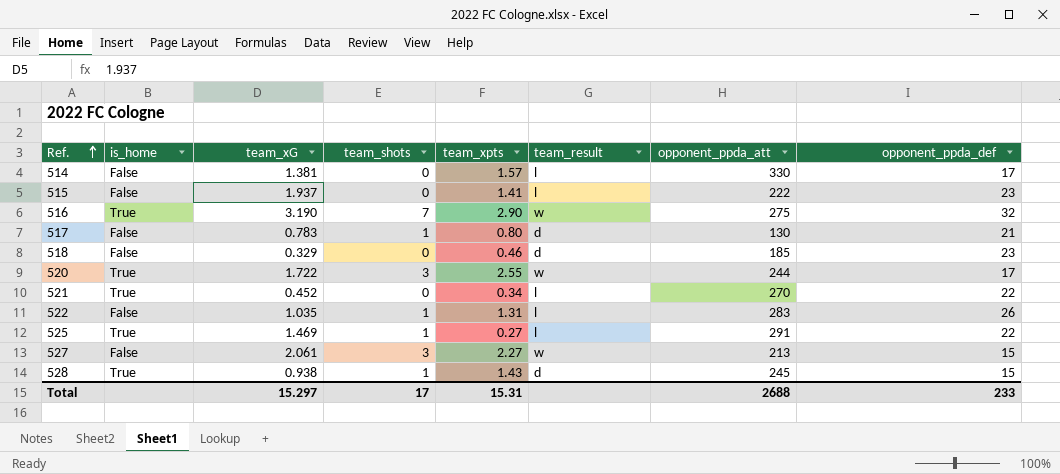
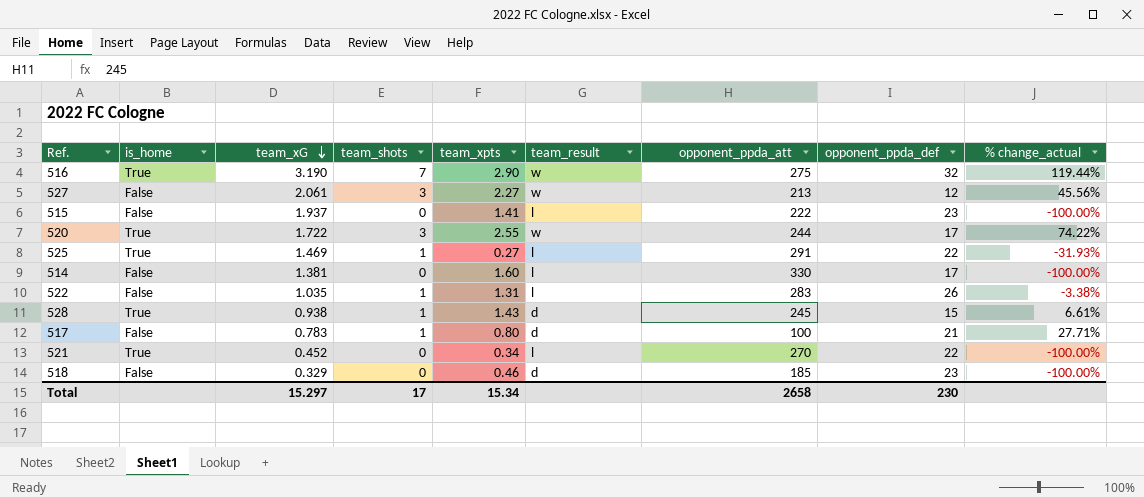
row order: Ref. ascending -> team_xG descending
column % change_actual | formula: none -> ([team_shots] - [team_xG]) / [team_xG]
527 | opponent_ppda_def: 15 -> 12
514 | team_xpts: 1.57 -> 1.60
517 | opponent_ppda_att: 130 -> 100
Total | team_xpts: 15.31 -> 15.34
Total | opponent_ppda_att: 2688 -> 2658
Total | opponent_ppda_def: 233 -> 230

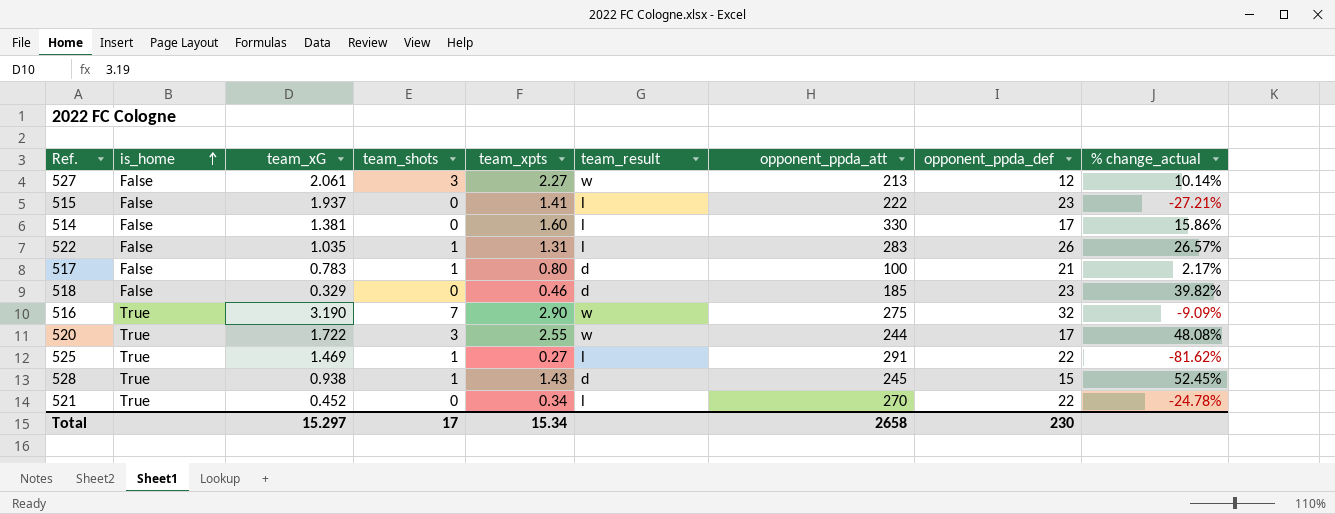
row order: team_xG descending -> is_home ascending
column % change_actual | formula: ([team_shots] - [team_xG]) / [team_xG] -> ([team_xpts] - [team_xG]) / [team_xG]

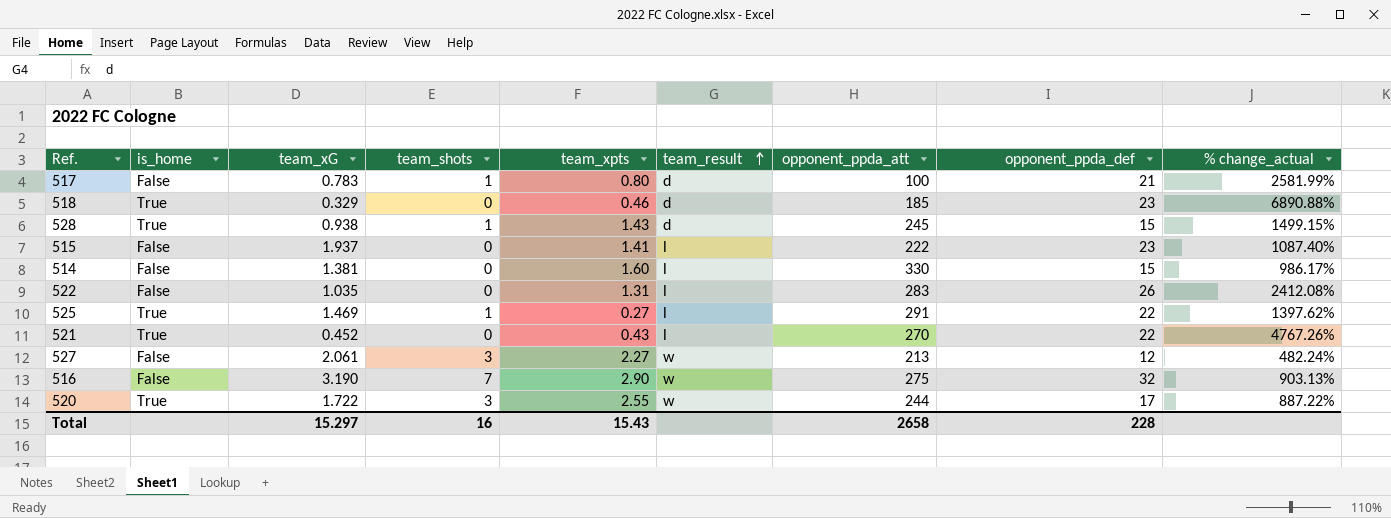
row order: is_home ascending -> team_result ascending
column % change_actual | formula: ([team_xpts] - [team_xG]) / [team_xG] -> ([opponent_ppda_def] - [team_xG]) / [team_xG]
518 | is_home: False -> True
514 | opponent_ppda_def: 17 -> 15
522 | team_shots: 1 -> 0
521 | team_xpts: 0.34 -> 0.43
516 | is_home: True -> False
Total | team_shots: 17 -> 16
Total | team_xpts: 15.34 -> 15.43
Total | opponent_ppda_def: 230 -> 228

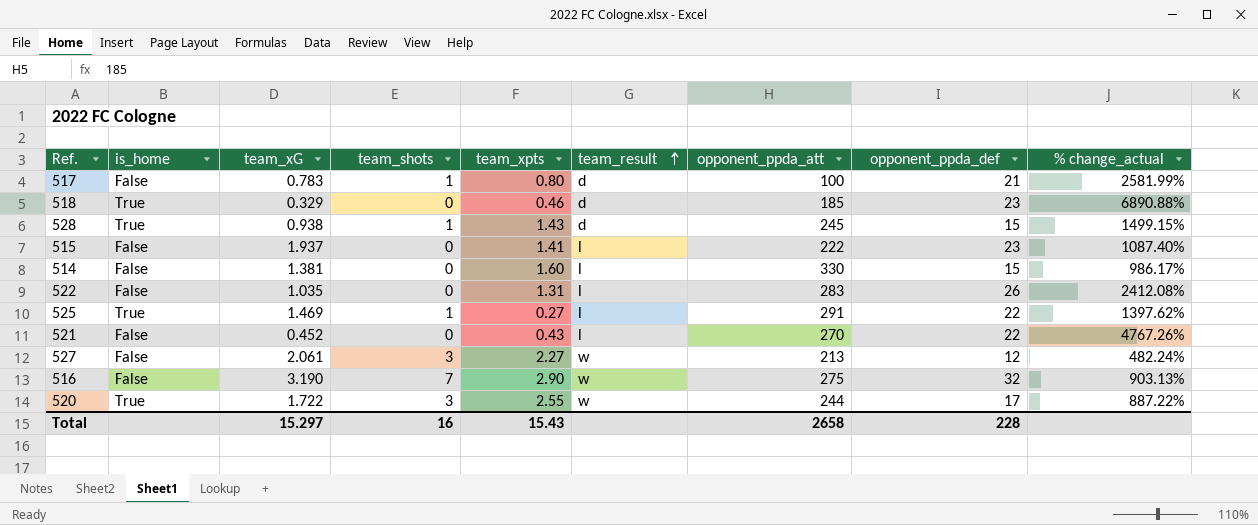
521 | is_home: True -> False

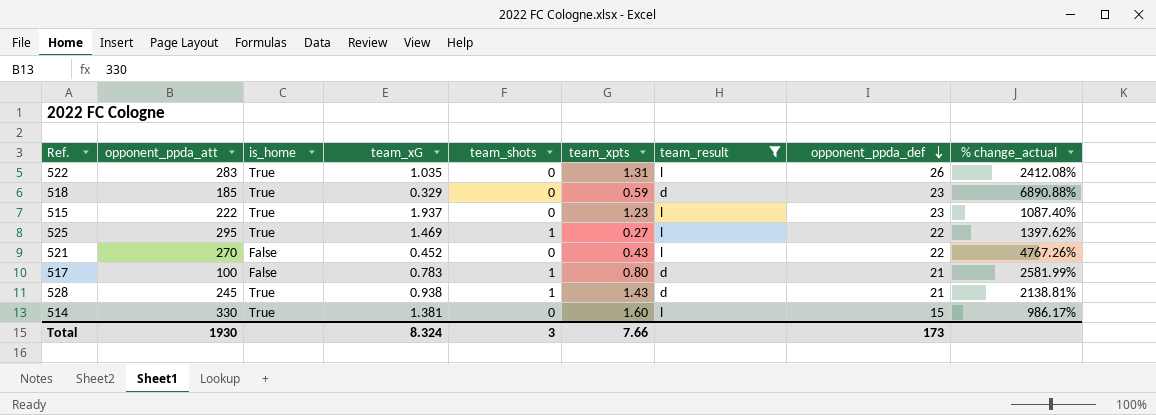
filter: none -> team_result != w
row order: team_result ascending -> opponent_ppda_def descending
column opponent_ppda_att | position: 7 -> 2
522 | is_home: False -> True
518 | team_xpts: 0.46 -> 0.59
515 | is_home: False -> True
515 | team_xpts: 1.41 -> 1.23
525 | opponent_ppda_att: 291 -> 295
528 | opponent_ppda_def: 15 -> 21
528 | % change_actual: 1499.15% -> 2138.81%
514 | is_home: False -> True
Total | opponent_ppda_att: 2658 -> 1930
Total | team_xG: 15.297 -> 8.324
Total | team_shots: 16 -> 3
Total | team_xpts: 15.43 -> 7.66
Total | opponent_ppda_def: 228 -> 173

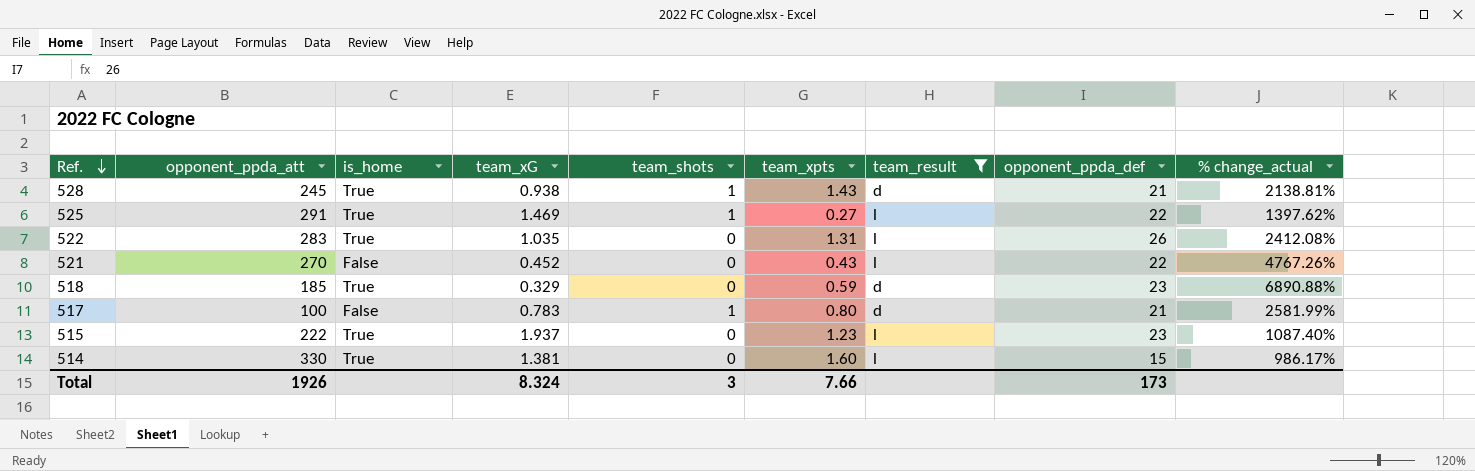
row order: opponent_ppda_def descending -> Ref. descending
525 | opponent_ppda_att: 295 -> 291
Total | opponent_ppda_att: 1930 -> 1926

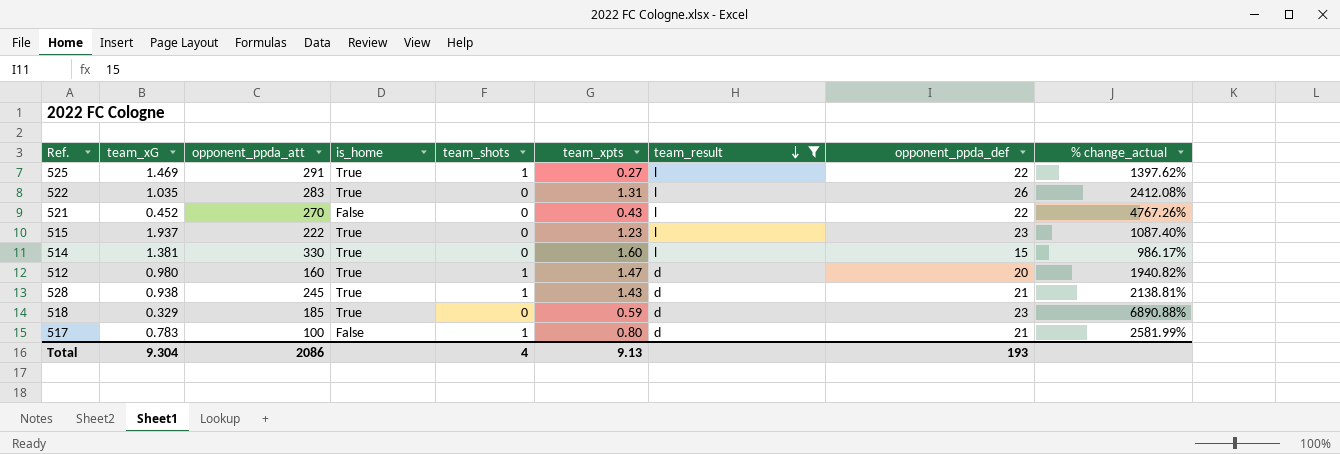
row order: Ref. descending -> team_result descending
column team_xG | position: 4 -> 2
row 512: none -> 0.980 | 160 | True | 1 | 1.47 | d | 20 | 1940.82%
Total | team_xG: 8.324 -> 9.304
Total | opponent_ppda_att: 1926 -> 2086
Total | team_shots: 3 -> 4
Total | team_xpts: 7.66 -> 9.13
Total | opponent_ppda_def: 173 -> 193

